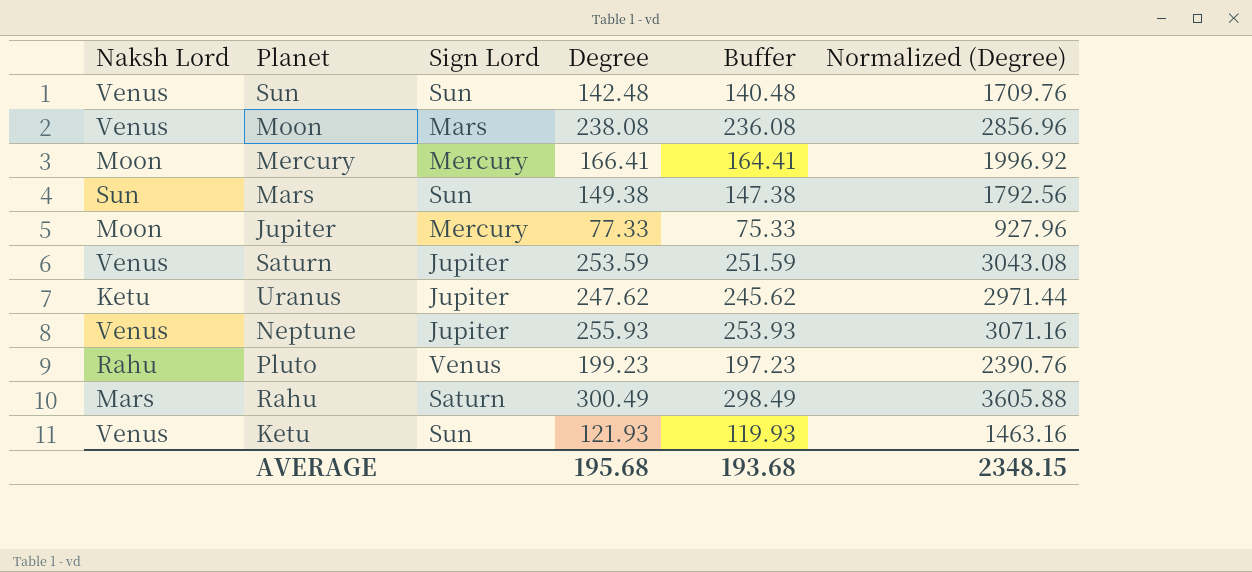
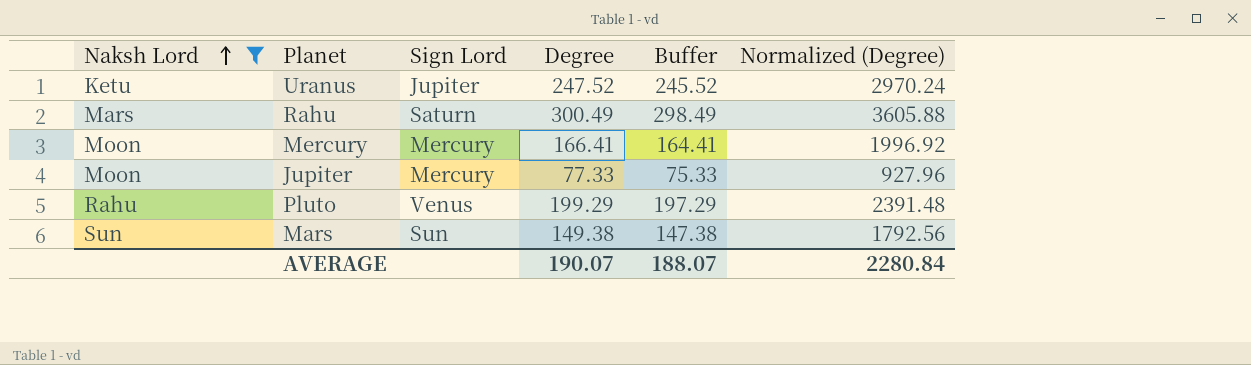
filter: none -> Naksh Lord != Venus
row order: none -> Naksh Lord ascending
Uranus | Degree: 247.62 -> 247.52
Uranus | Buffer: 245.62 -> 245.52
Uranus | Normalized (Degree): 2971.44 -> 2970.24
Pluto | Degree: 199.23 -> 199.29
Pluto | Buffer: 197.23 -> 197.29
Pluto | Normalized (Degree): 2390.76 -> 2391.48
AVERAGE | Degree: 195.68 -> 190.07
AVERAGE | Buffer: 193.68 -> 188.07
AVERAGE | Normalized (Degree): 2348.15 -> 2280.84

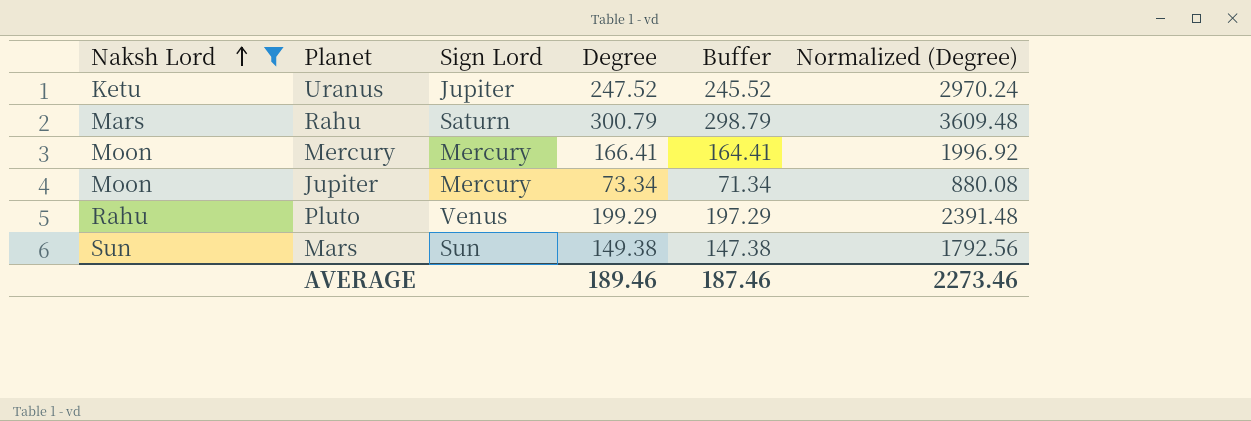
Rahu | Degree: 300.49 -> 300.79
Rahu | Buffer: 298.49 -> 298.79
Rahu | Normalized (Degree): 3605.88 -> 3609.48
Jupiter | Degree: 77.33 -> 73.34
Jupiter | Buffer: 75.33 -> 71.34
Jupiter | Normalized (Degree): 927.96 -> 880.08
AVERAGE | Degree: 190.07 -> 189.46
AVERAGE | Buffer: 188.07 -> 187.46
AVERAGE | Normalized (Degree): 2280.84 -> 2273.46

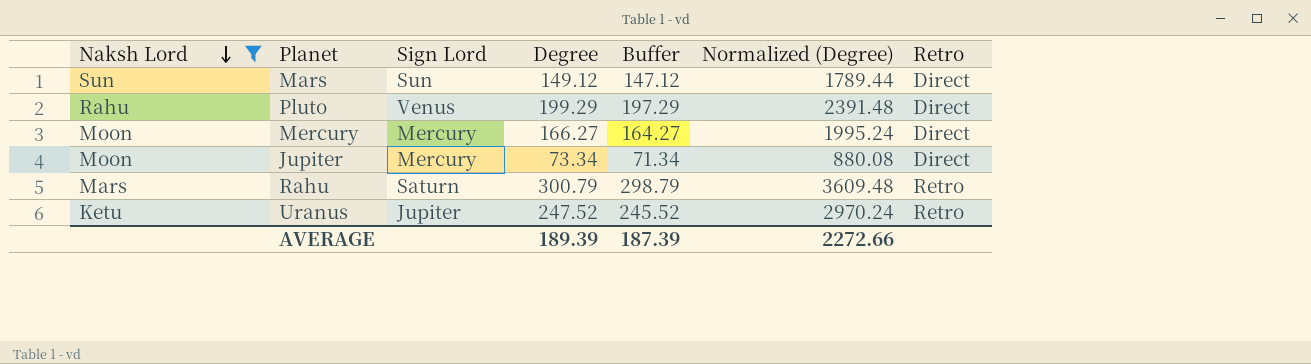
row order: Naksh Lord ascending -> Naksh Lord descending
column Retro | position: none -> 7
Mars | Degree: 149.38 -> 149.12
Mars | Buffer: 147.38 -> 147.12
Mars | Normalized (Degree): 1792.56 -> 1789.44
Mercury | Degree: 166.41 -> 166.27
Mercury | Buffer: 164.41 -> 164.27
Mercury | Normalized (Degree): 1996.92 -> 1995.24
AVERAGE | Degree: 189.46 -> 189.39
AVERAGE | Buffer: 187.46 -> 187.39
AVERAGE | Normalized (Degree): 2273.46 -> 2272.66

